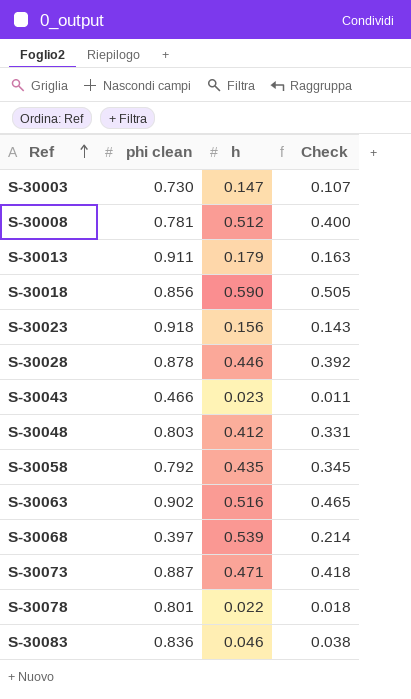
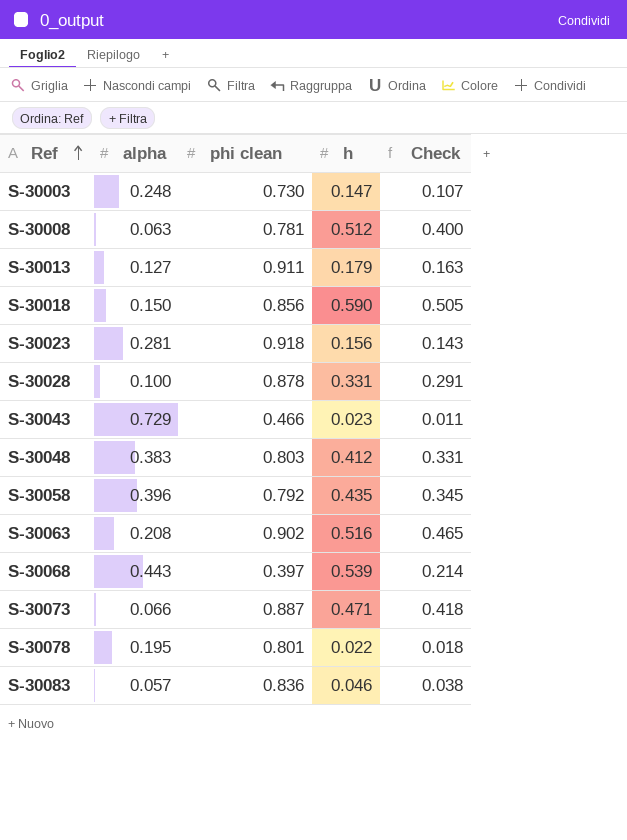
column alpha | position: none -> 2
S-30028 | h: 0.446 -> 0.331
S-30028 | Check: 0.392 -> 0.291

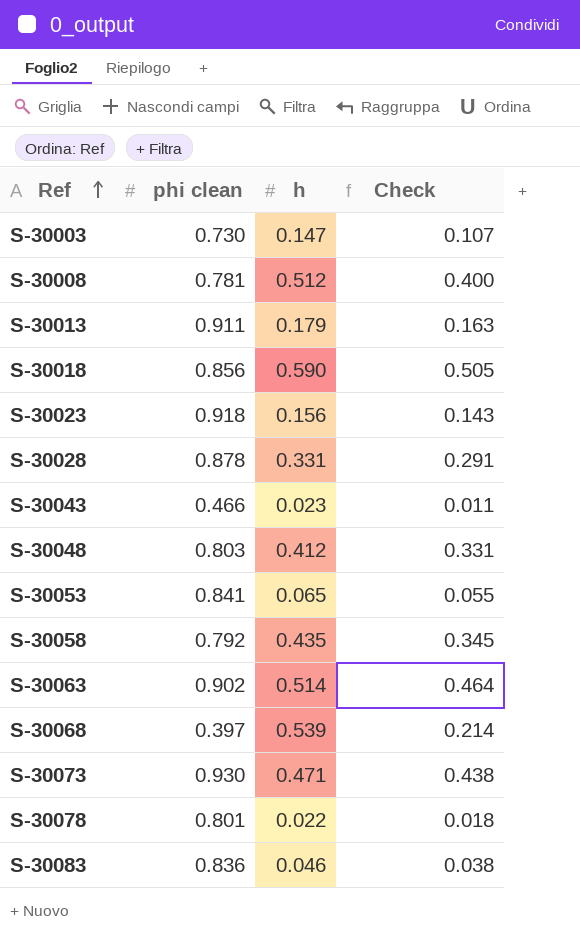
column alpha | position: 2 -> none
row S-30053: none -> 0.841 | 0.065 | 0.055
S-30063 | h: 0.516 -> 0.514
S-30063 | Check: 0.465 -> 0.464
S-30073 | phi clean: 0.887 -> 0.930
S-30073 | Check: 0.418 -> 0.438

